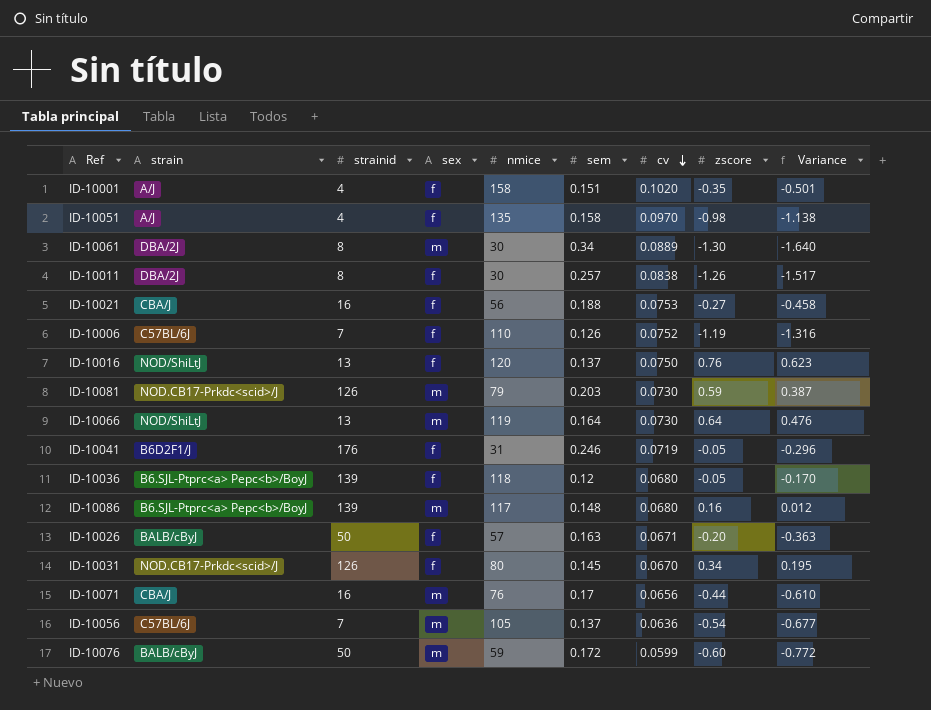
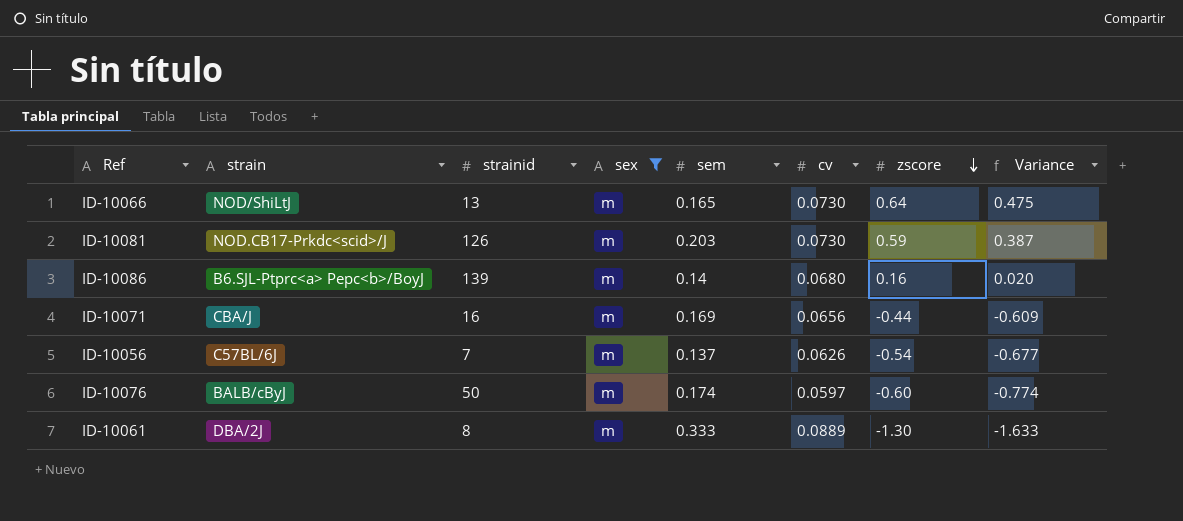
filter: none -> sex = m
row order: cv descending -> zscore descending
column nmice | position: 5 -> none
ID-10066 | sem: 0.164 -> 0.165
ID-10066 | Variance: 0.476 -> 0.475
ID-10086 | sem: 0.148 -> 0.14
ID-10086 | Variance: 0.012 -> 0.020
ID-10071 | sem: 0.17 -> 0.169
ID-10071 | Variance: -0.610 -> -0.609
ID-10056 | cv: 0.0636 -> 0.0626
ID-10076 | sem: 0.172 -> 0.174
ID-10076 | cv: 0.0599 -> 0.0597
ID-10076 | Variance: -0.772 -> -0.774
ID-10061 | sem: 0.34 -> 0.333
ID-10061 | Variance: -1.640 -> -1.633

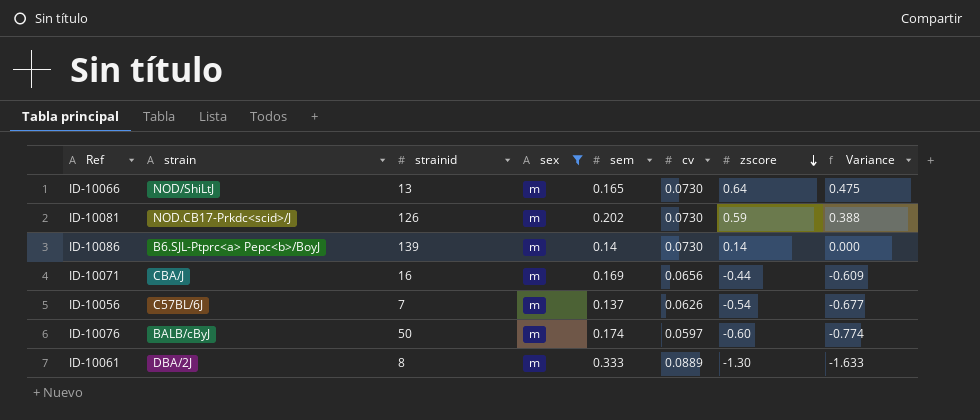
ID-10081 | sem: 0.203 -> 0.202
ID-10081 | Variance: 0.387 -> 0.388
ID-10086 | cv: 0.0680 -> 0.0730
ID-10086 | zscore: 0.16 -> 0.14
ID-10086 | Variance: 0.020 -> 0.000

